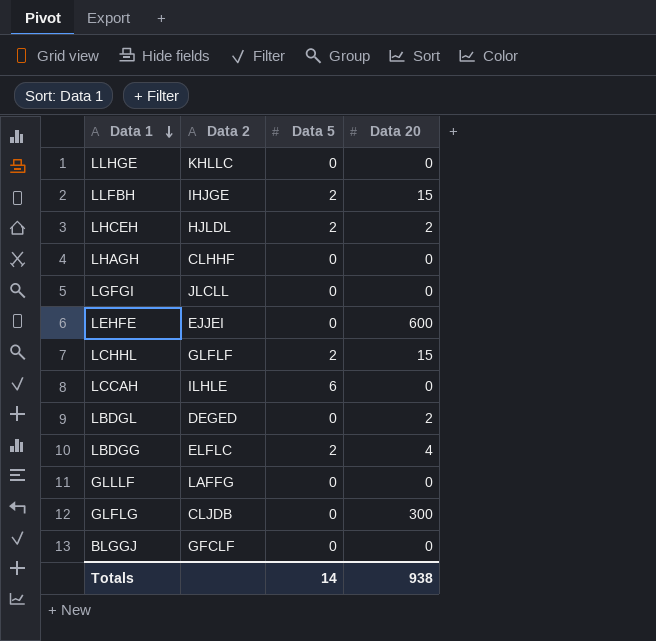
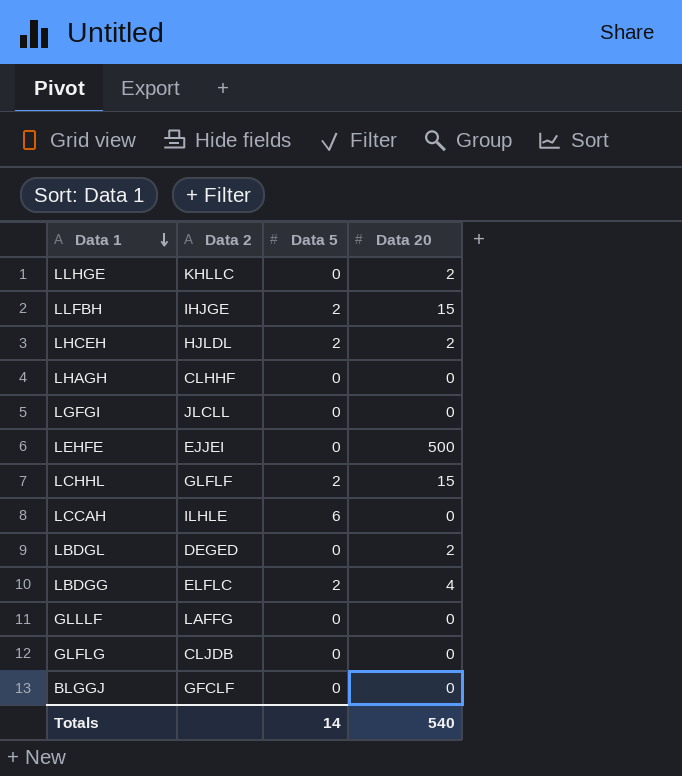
LLHGE | Data 20: 0 -> 2
LEHFE | Data 20: 600 -> 500
GLFLG | Data 20: 300 -> 0
Totals | Data 20: 938 -> 540

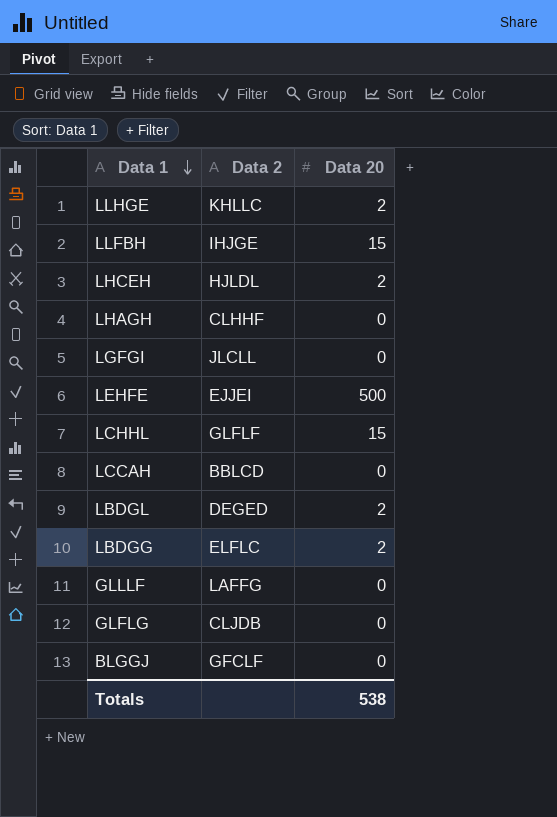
column Data 5 | position: 3 -> none
LCCAH | Data 2: ILHLE -> BBLCD
LBDGG | Data 20: 4 -> 2
Totals | Data 20: 540 -> 538

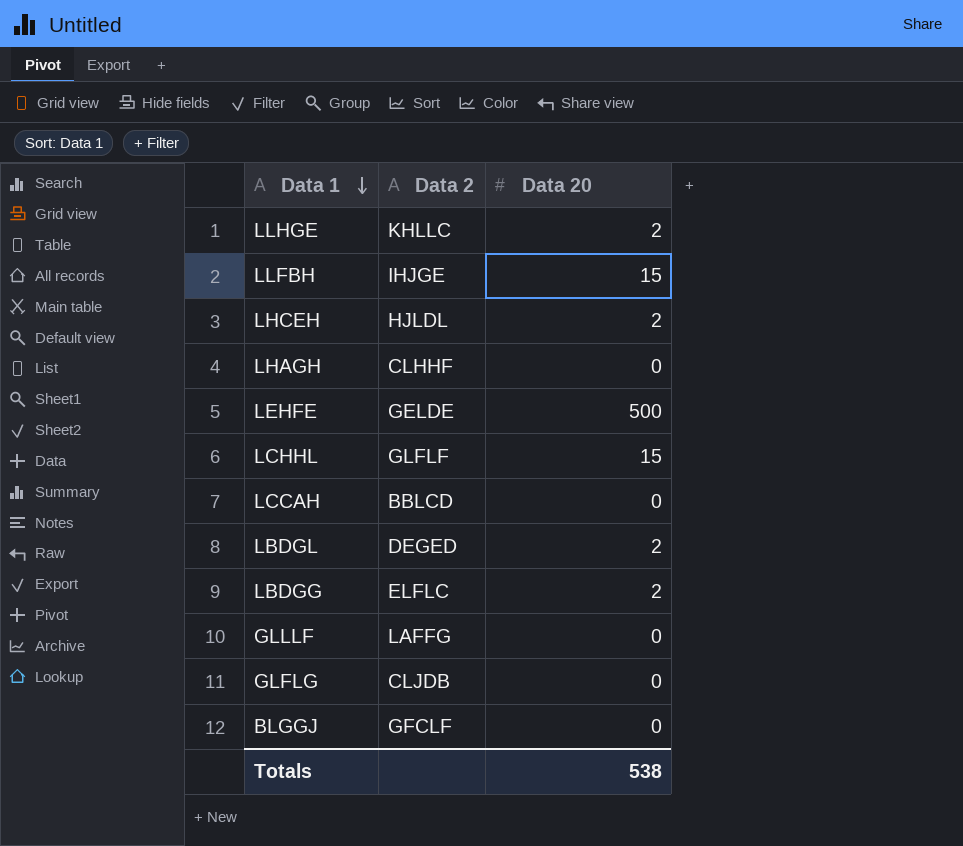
row LGFGI: JLCLL | 0 -> none
LEHFE | Data 2: EJJEI -> GELDE

